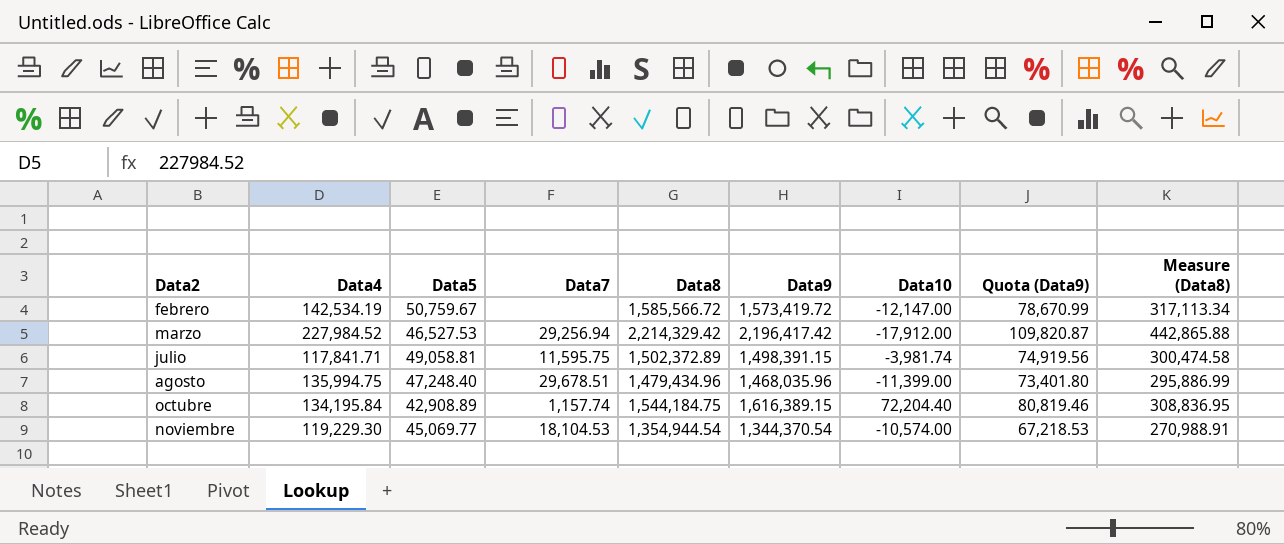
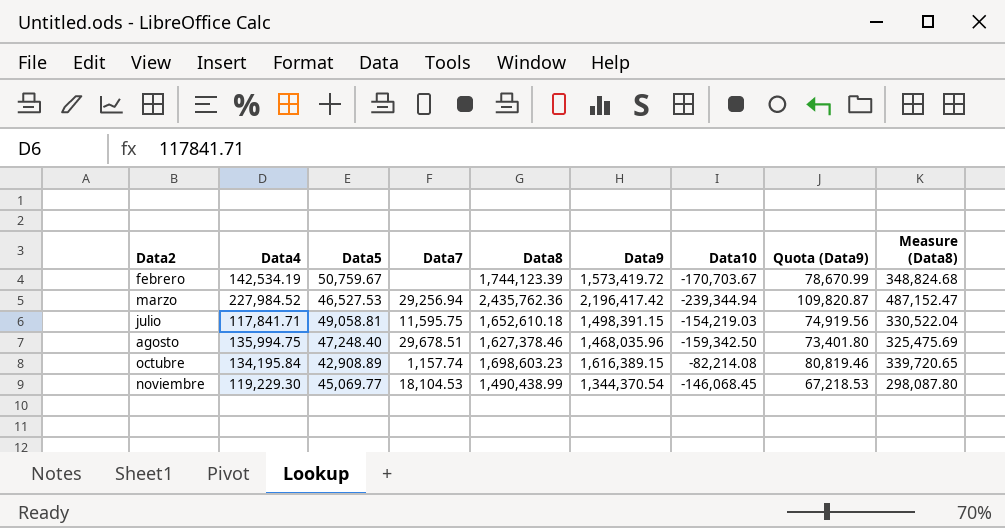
febrero | Data8: 1,585,566.72 -> 1,744,123.39
febrero | Data10: -12,147.00 -> -170,703.67
febrero | Measure (Data8): 317,113.34 -> 348,824.68
marzo | Data8: 2,214,329.42 -> 2,435,762.36
marzo | Data10: -17,912.00 -> -239,344.94
marzo | Measure (Data8): 442,865.88 -> 487,152.47
julio | Data8: 1,502,372.89 -> 1,652,610.18
julio | Data10: -3,981.74 -> -154,219.03
julio | Measure (Data8): 300,474.58 -> 330,522.04
agosto | Data8: 1,479,434.96 -> 1,627,378.46
agosto | Data10: -11,399.00 -> -159,342.50
agosto | Measure (Data8): 295,886.99 -> 325,475.69
octubre | Data8: 1,544,184.75 -> 1,698,603.23
octubre | Data10: 72,204.40 -> -82,214.08
octubre | Measure (Data8): 308,836.95 -> 339,720.65
noviembre | Data8: 1,354,944.54 -> 1,490,438.99
noviembre | Data10: -10,574.00 -> -146,068.45
noviembre | Measure (Data8): 270,988.91 -> 298,087.80

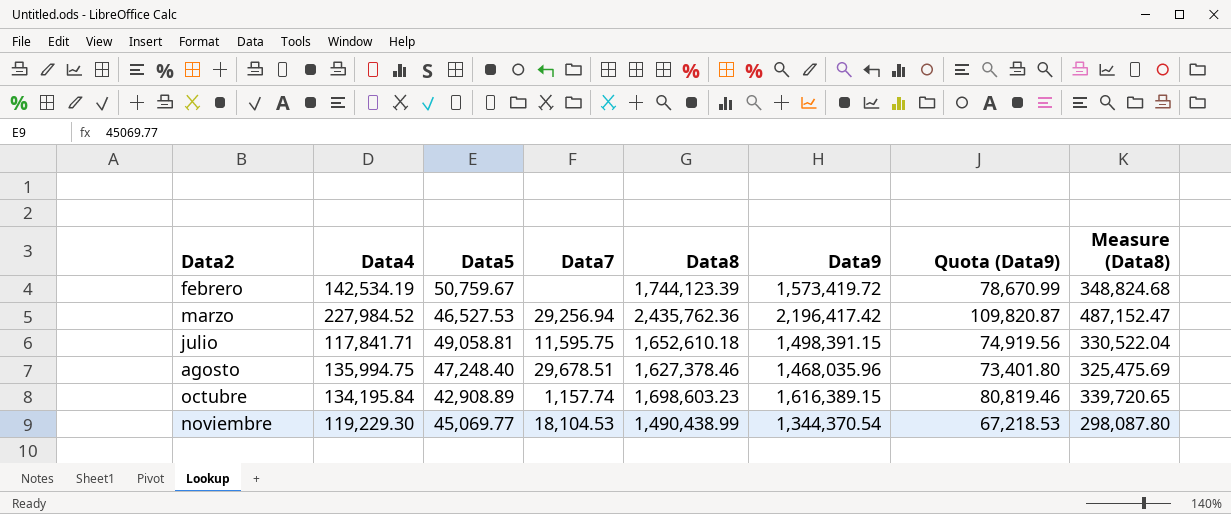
column Data10 | formula: [Data9] - [Data8] -> none

